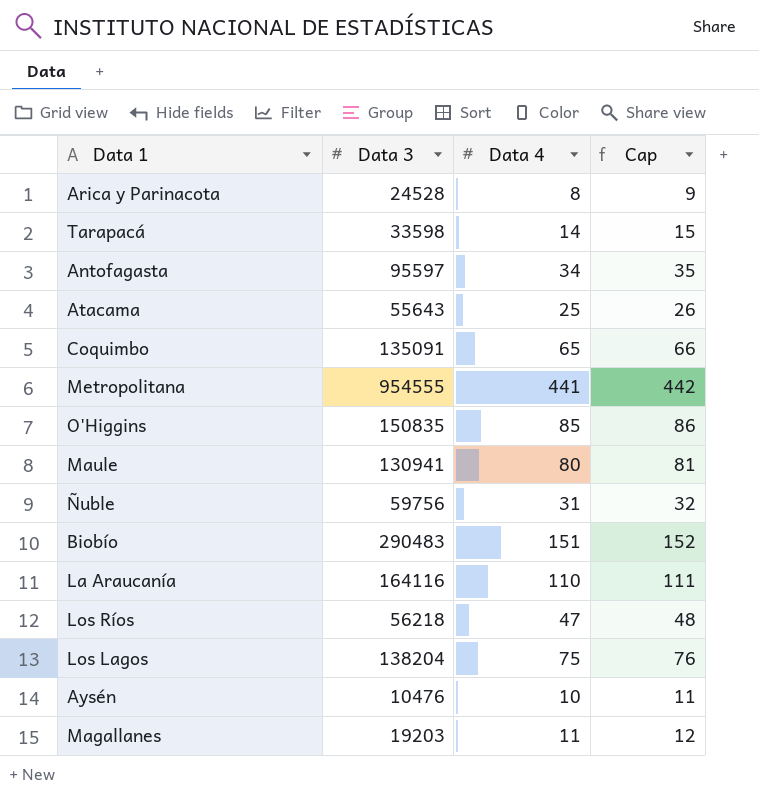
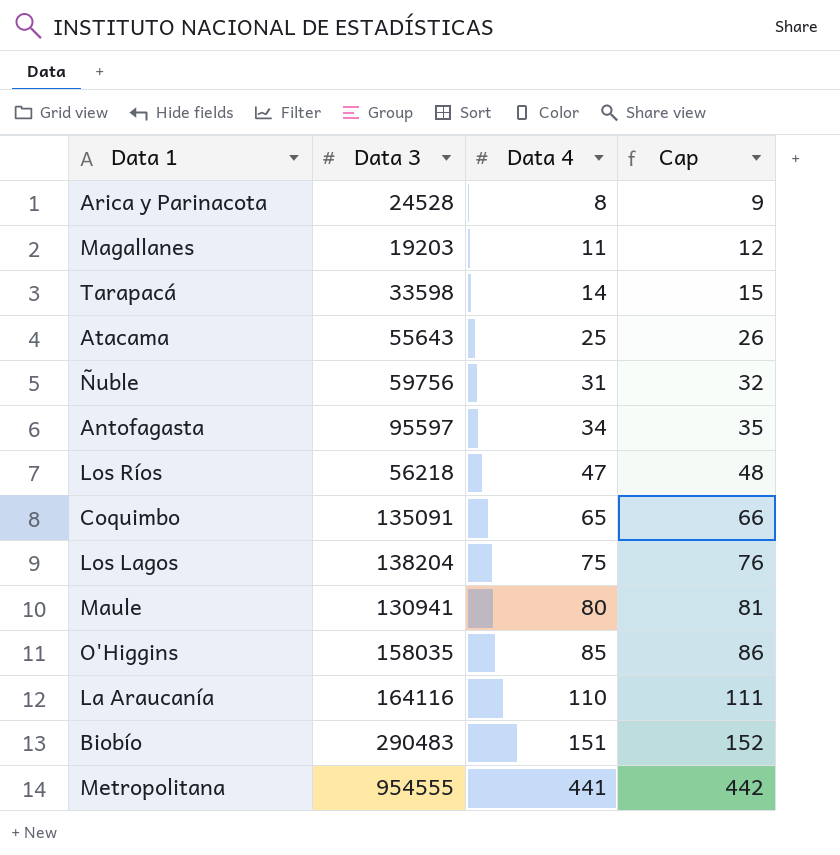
row order: none -> Data 4 ascending
row Aysén: 10476 | 10 | 11 -> none
O'Higgins | Data 3: 150835 -> 158035

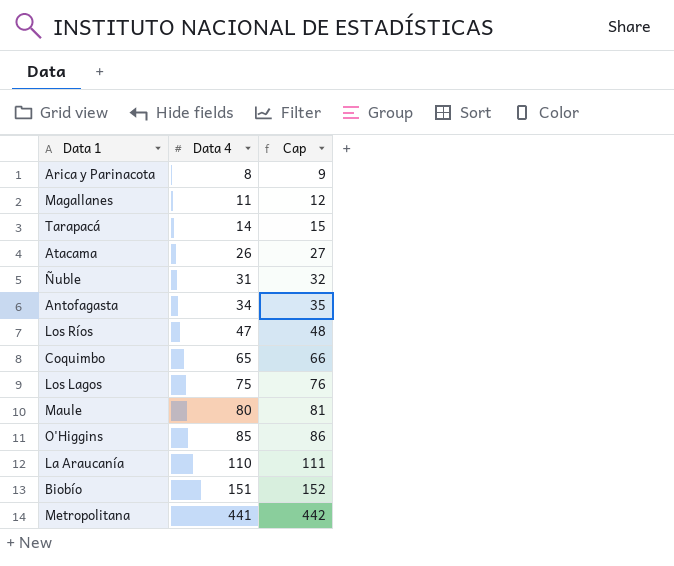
column Data 3 | position: 2 -> none
Atacama | Data 4: 25 -> 26
Atacama | Cap: 26 -> 27

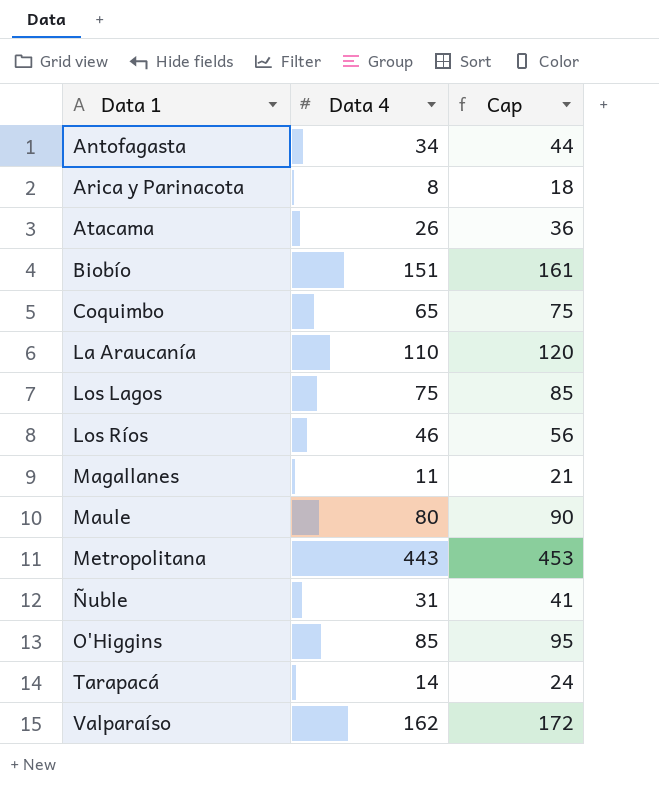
row order: Data 4 ascending -> Data 1 ascending
column Cap | formula: [Data 4] + 1 -> [Data 4] + 10
Los Ríos | Data 4: 47 -> 46
Metropolitana | Data 4: 441 -> 443
row Valparaíso: none -> 162 | 172

